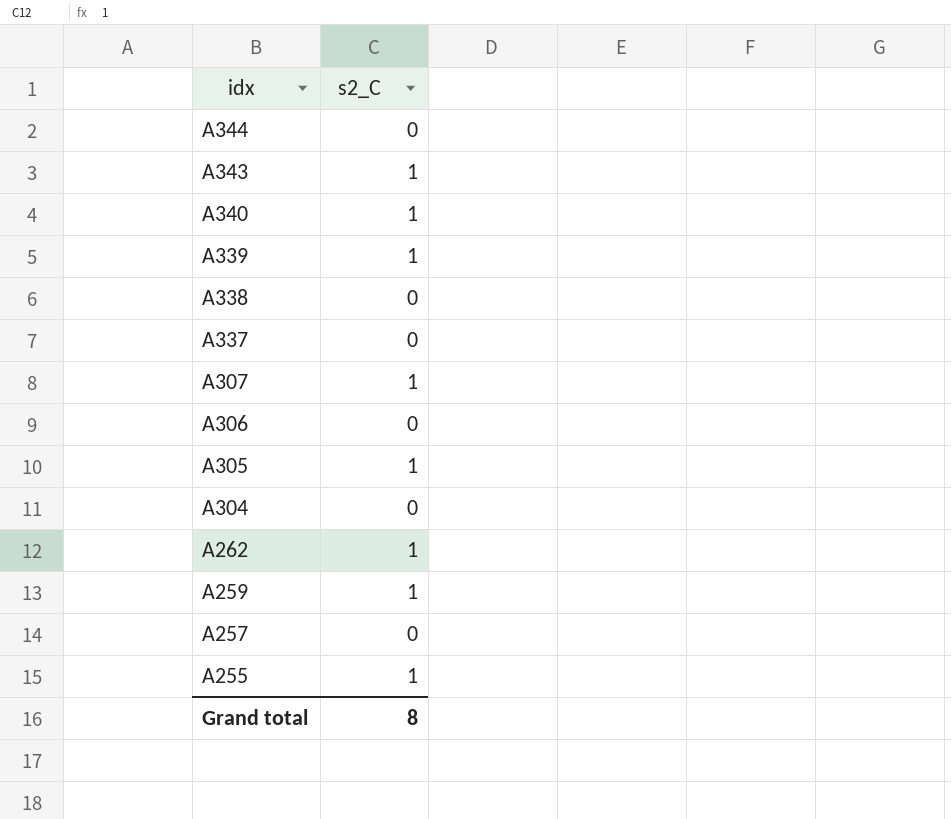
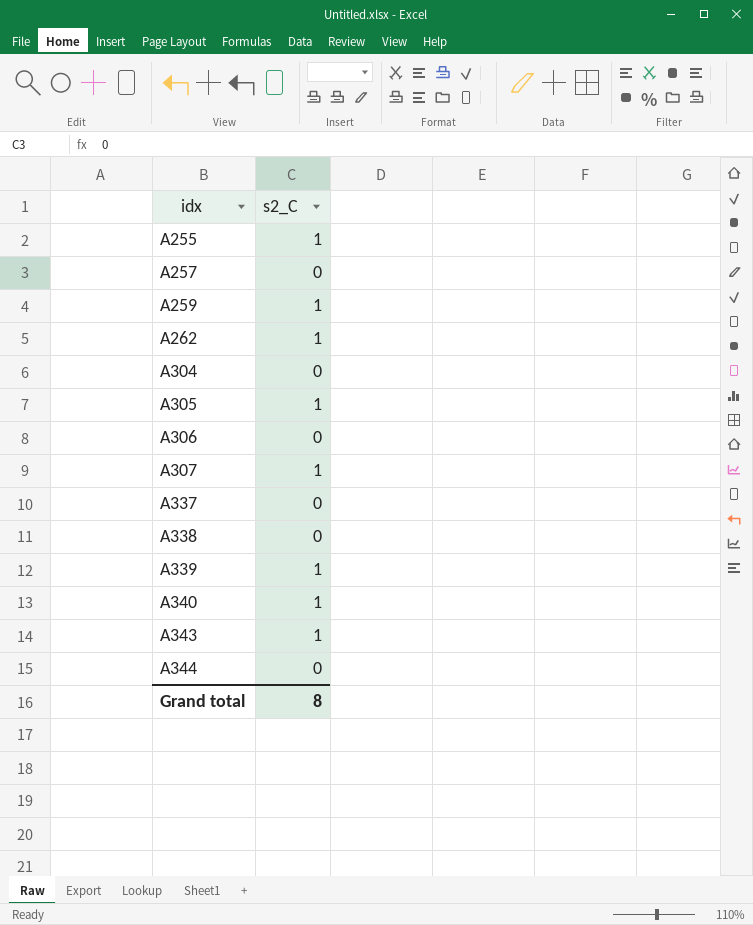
row order: idx descending -> idx ascending

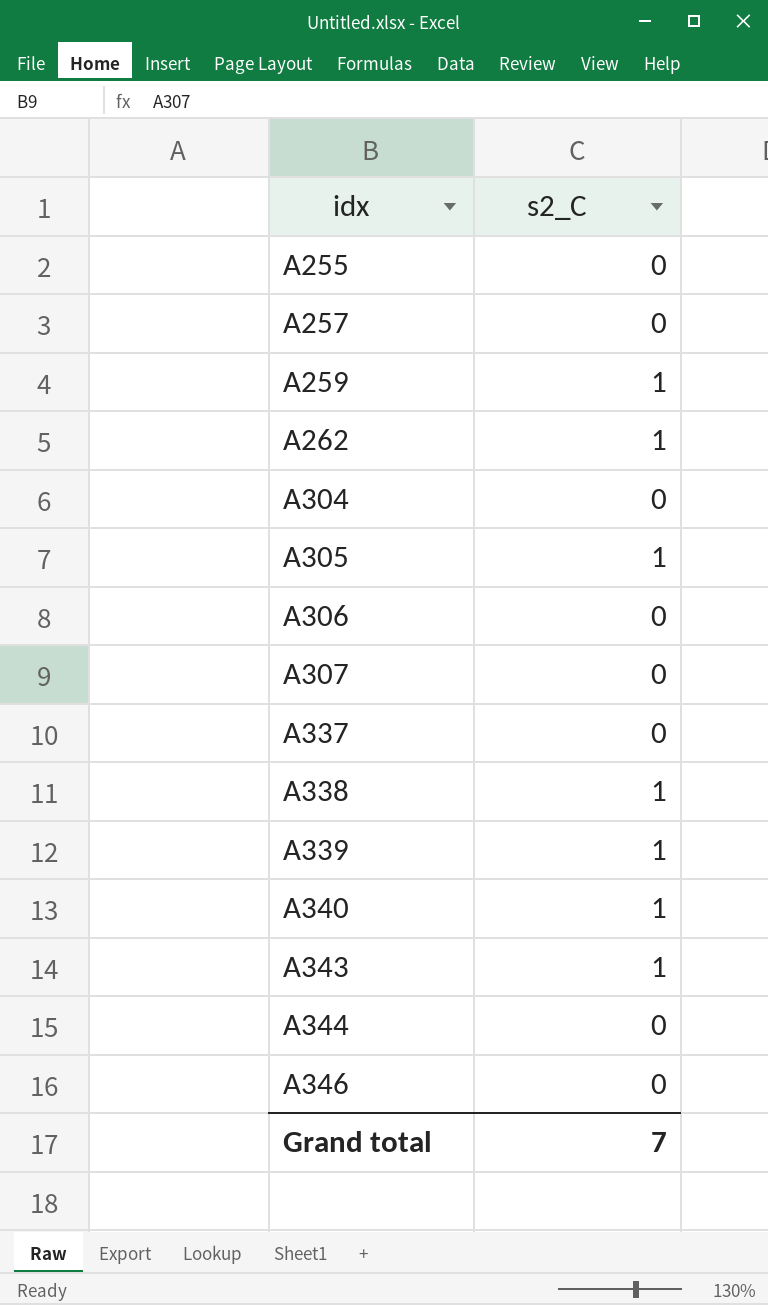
A255 | s2_C: 1 -> 0
A307 | s2_C: 1 -> 0
A338 | s2_C: 0 -> 1
row A346: none -> 0
Grand total | s2_C: 8 -> 7

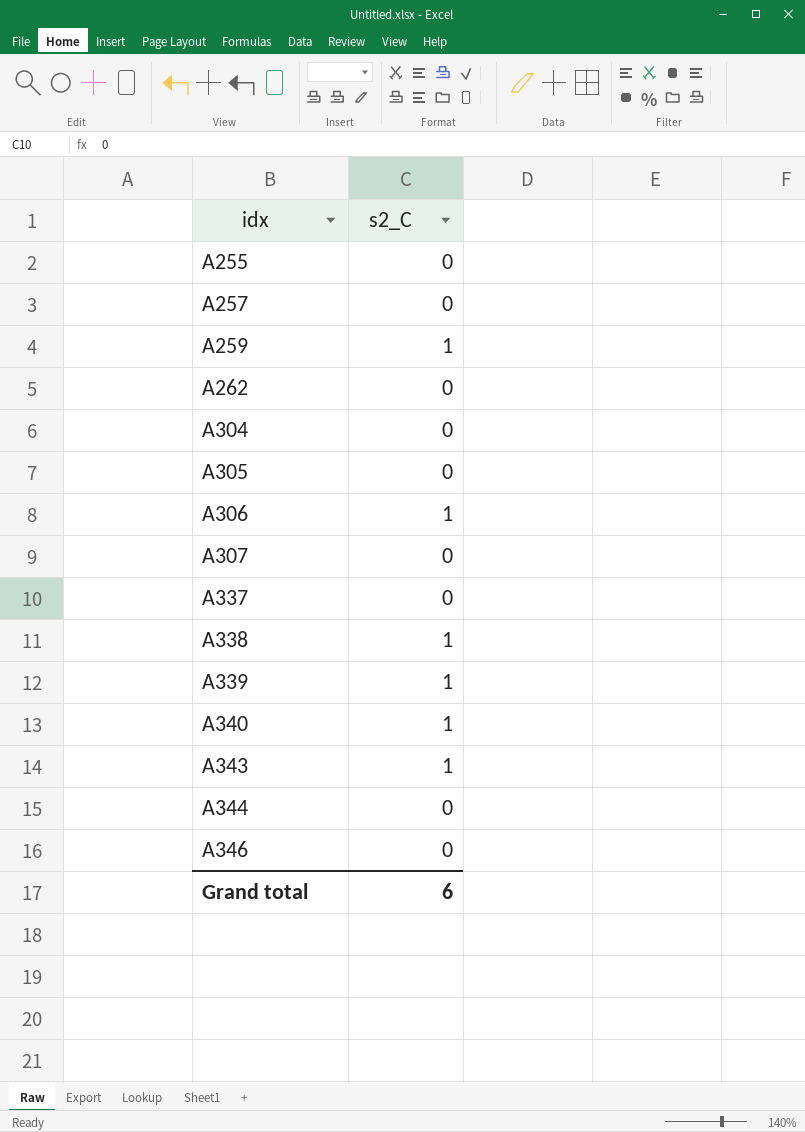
A262 | s2_C: 1 -> 0
A305 | s2_C: 1 -> 0
A306 | s2_C: 0 -> 1
Grand total | s2_C: 7 -> 6

